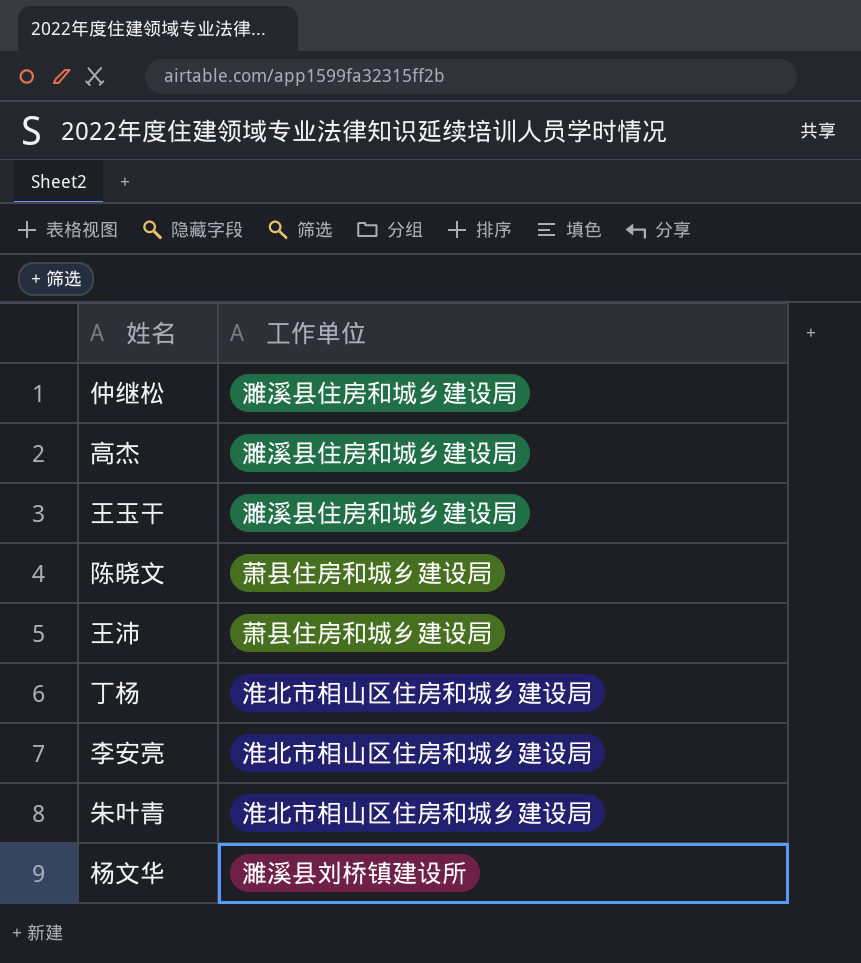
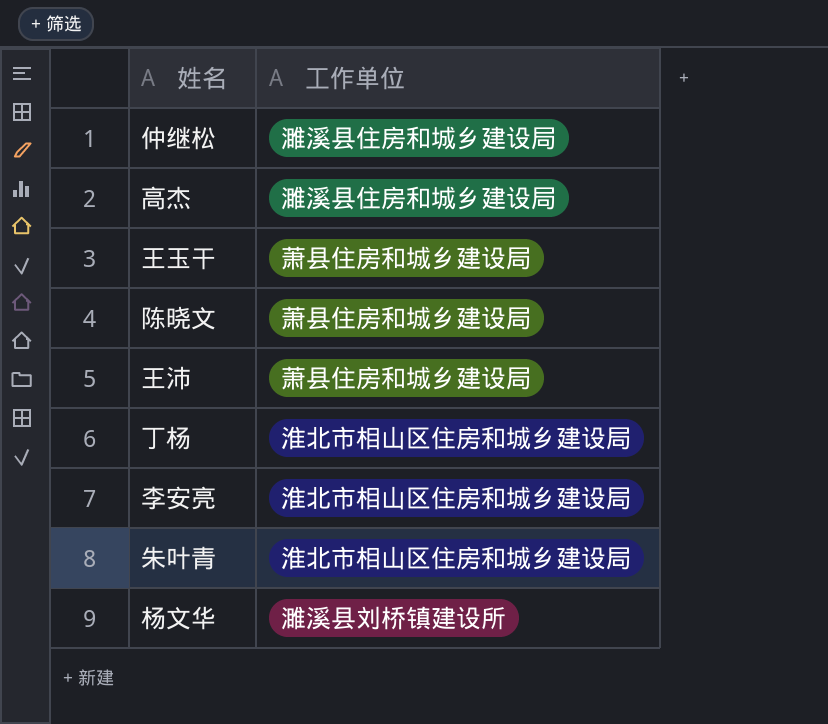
王玉干 | 工作单位: 濉溪县住房和城乡建设局 -> 萧县住房和城乡建设局

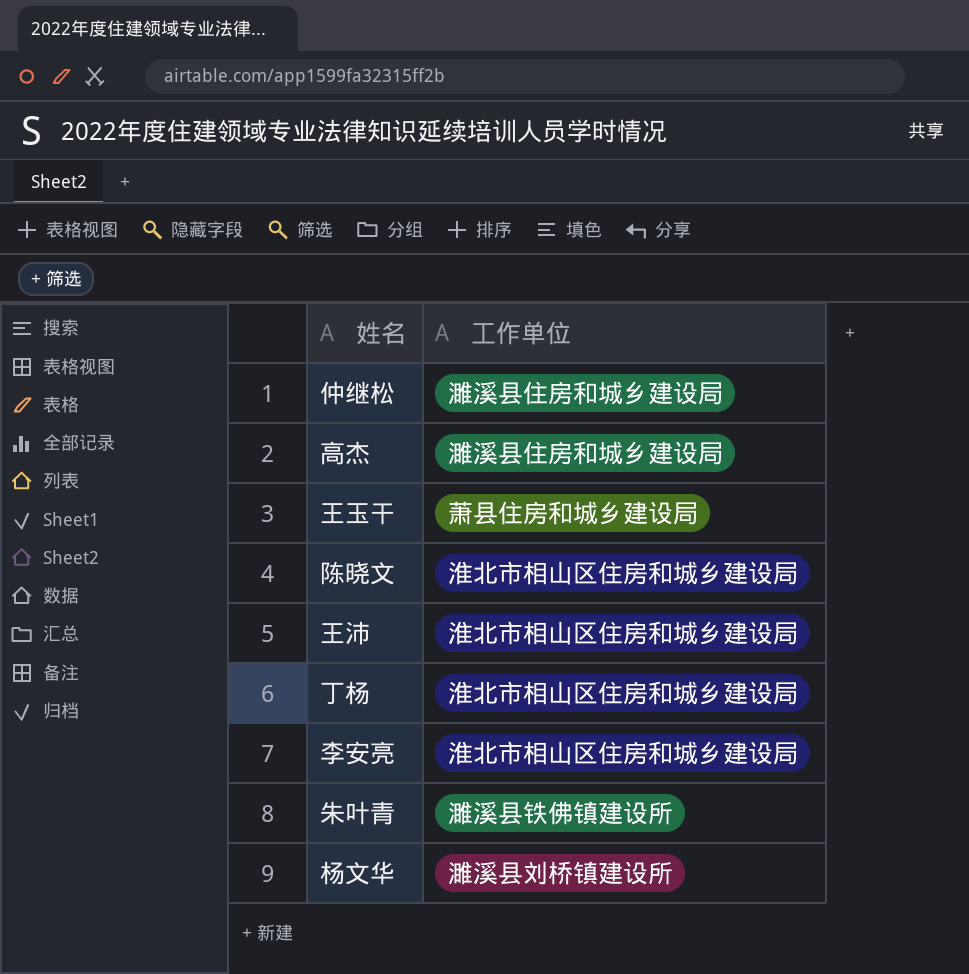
陈晓文 | 工作单位: 萧县住房和城乡建设局 -> 淮北市相山区住房和城乡建设局
王沛 | 工作单位: 萧县住房和城乡建设局 -> 淮北市相山区住房和城乡建设局
朱叶青 | 工作单位: 淮北市相山区住房和城乡建设局 -> 濉溪县铁佛镇建设所

